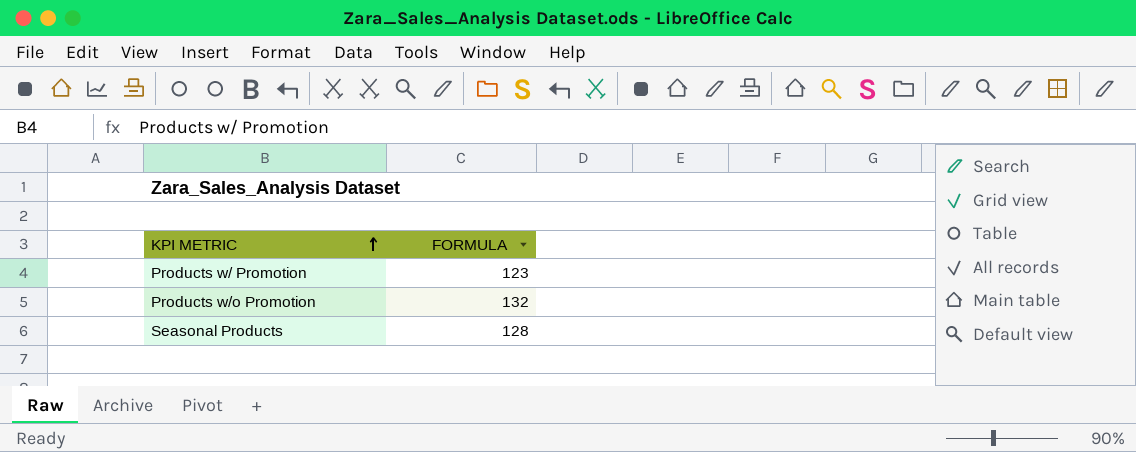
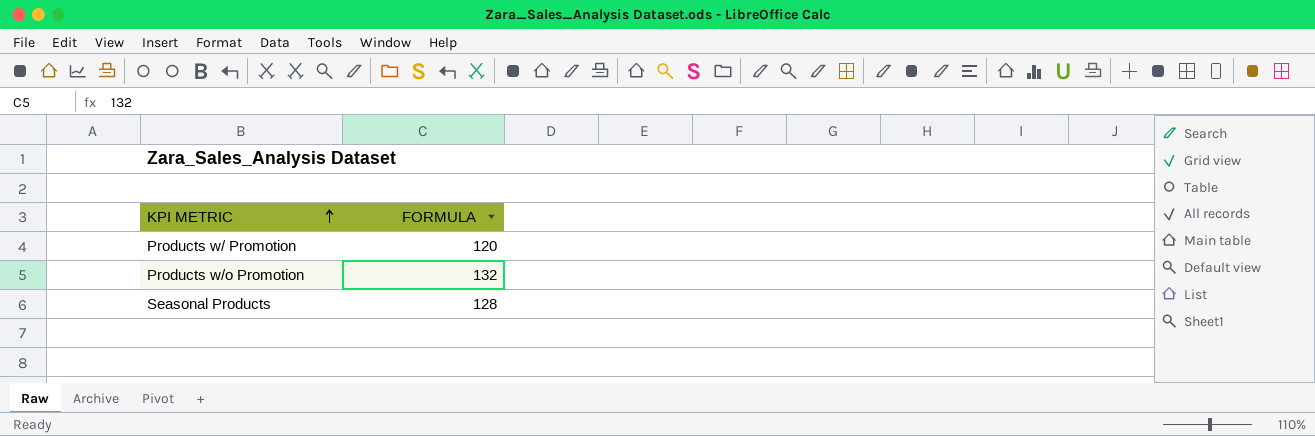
Products w/ Promotion | FORMULA: 123 -> 120

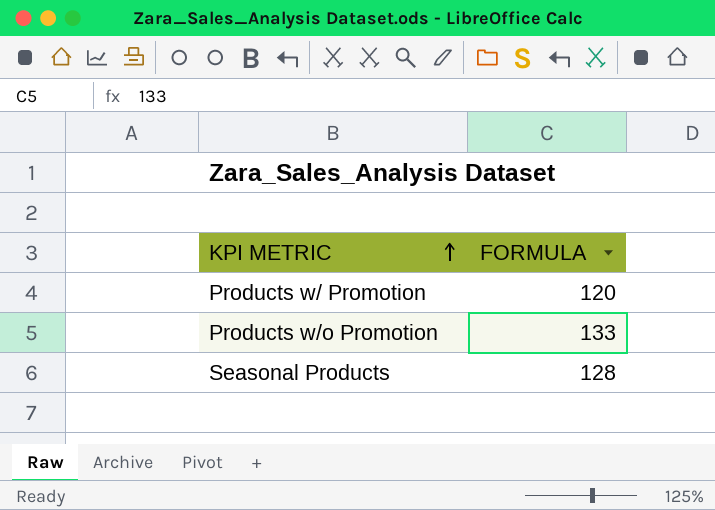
Products w/o Promotion | FORMULA: 132 -> 133

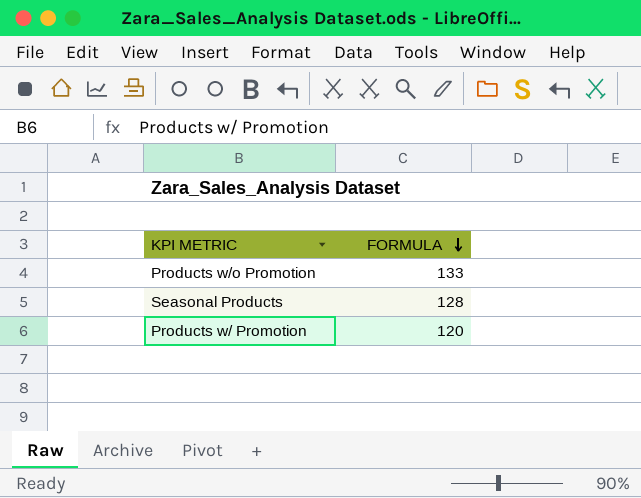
row order: KPI METRIC ascending -> FORMULA descending

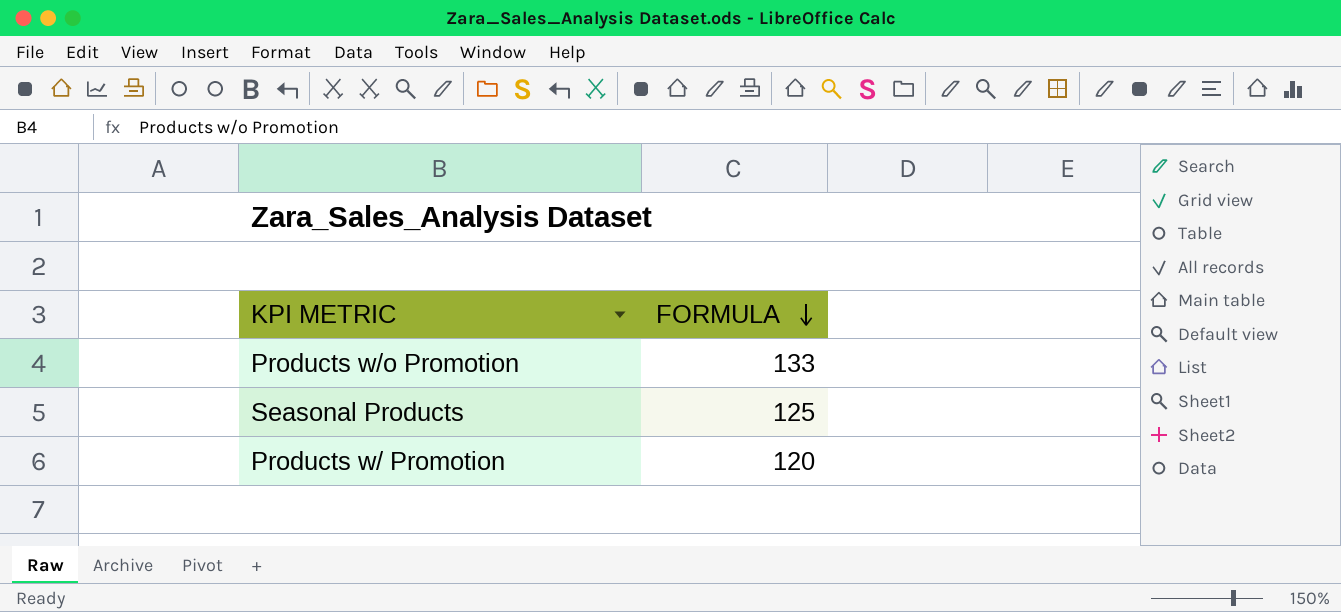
Seasonal Products | FORMULA: 128 -> 125

